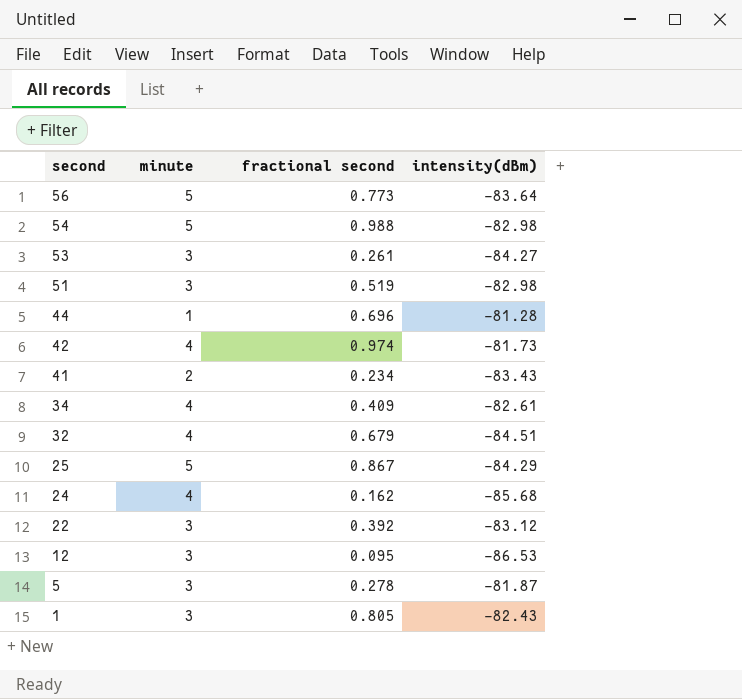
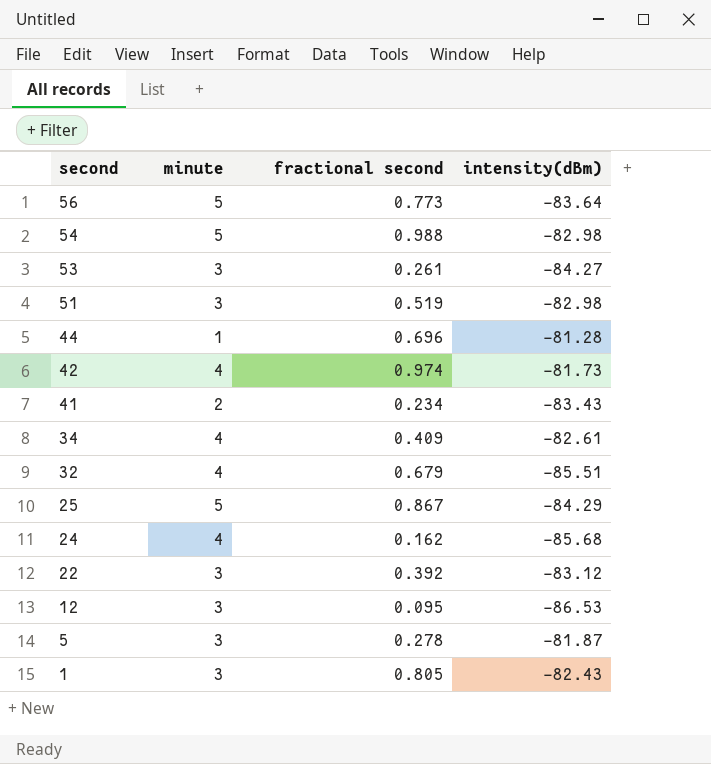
32 | intensity(dBm): -84.51 -> -85.51

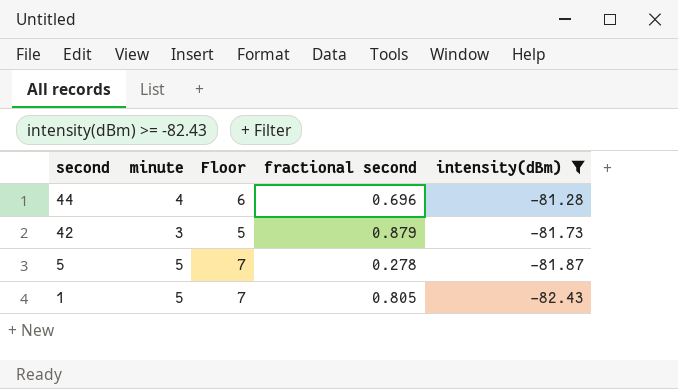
filter: none -> intensity(dBm) >= -82.43
column Floor | formula: none -> [minute] + 2
44 | minute: 1 -> 4
42 | minute: 4 -> 3
42 | fractional second: 0.974 -> 0.879
5 | minute: 3 -> 5
1 | minute: 3 -> 5

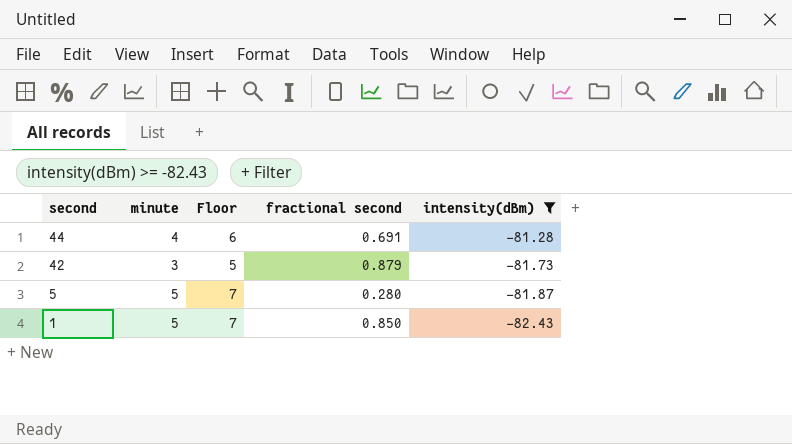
44 | fractional second: 0.696 -> 0.691
5 | fractional second: 0.278 -> 0.280
1 | fractional second: 0.805 -> 0.850

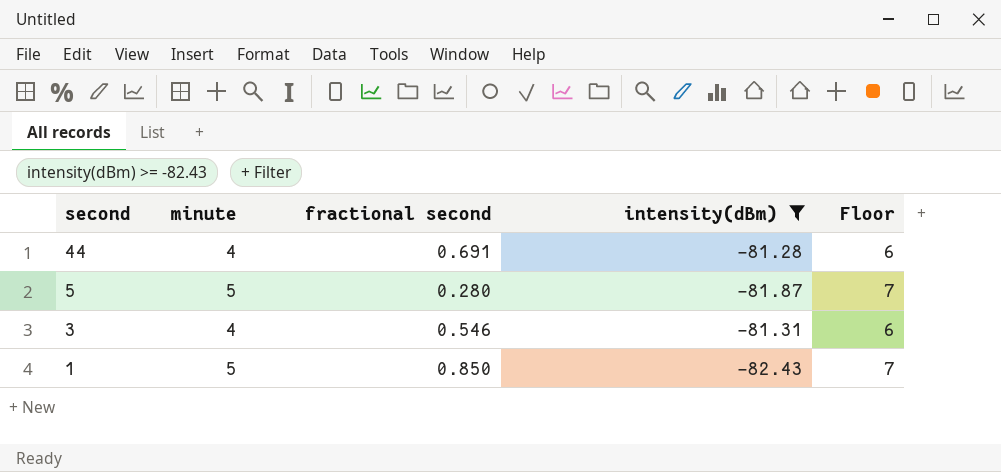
column Floor | position: 3 -> 5
row 42: 3 | 5 | 0.879 | -81.73 -> none
row 3: none -> 4 | 0.546 | -81.31 | 6

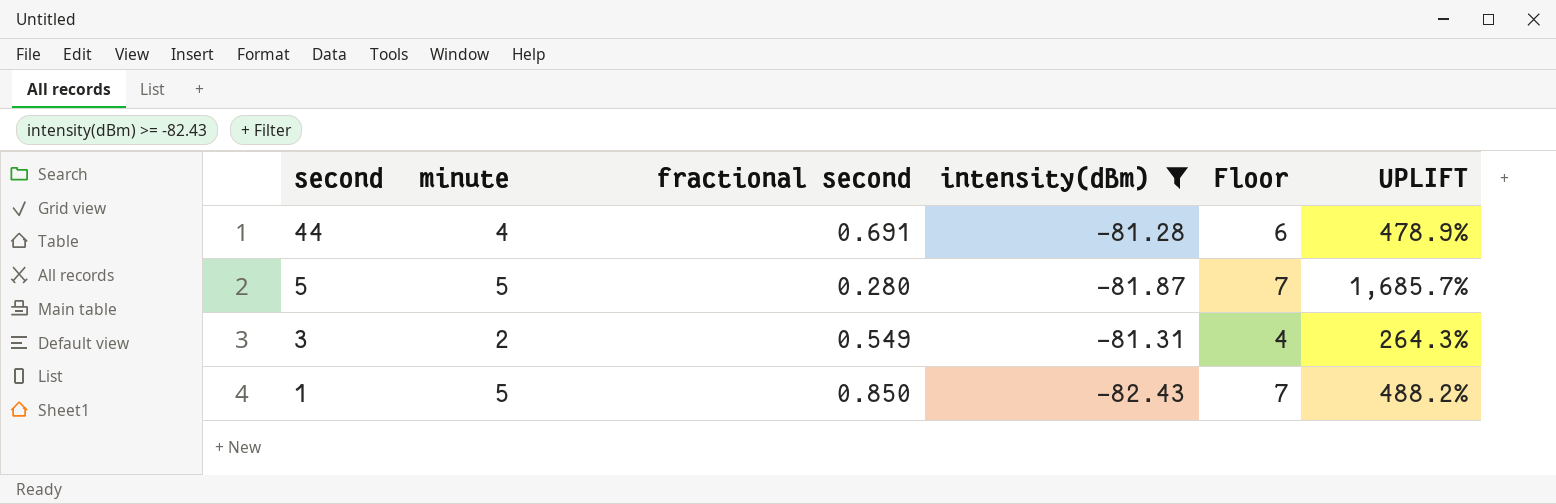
column UPLIFT | formula: none -> ([minute] - [fractional second]) / [fractional second]
3 | minute: 4 -> 2
3 | fractional second: 0.546 -> 0.549
3 | Floor: 6 -> 4

